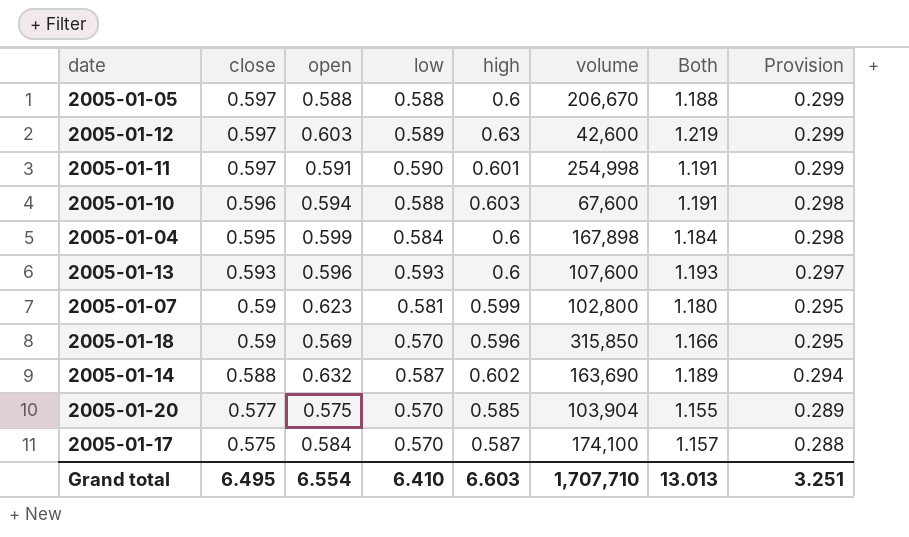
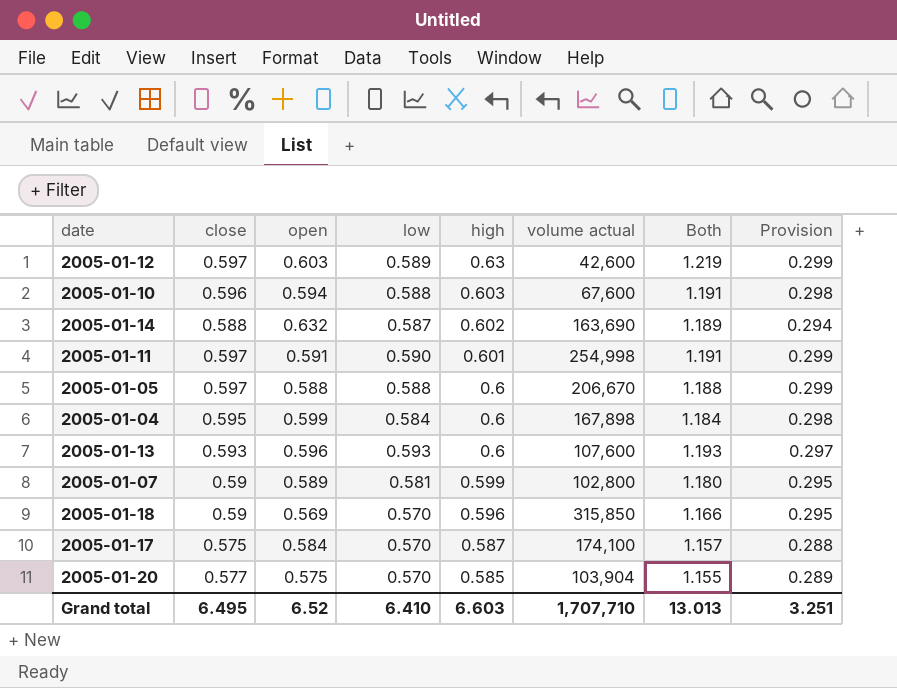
row order: close descending -> high descending
column name: volume -> volume actual
2005-01-07 | open: 0.623 -> 0.589
Grand total | open: 6.554 -> 6.52

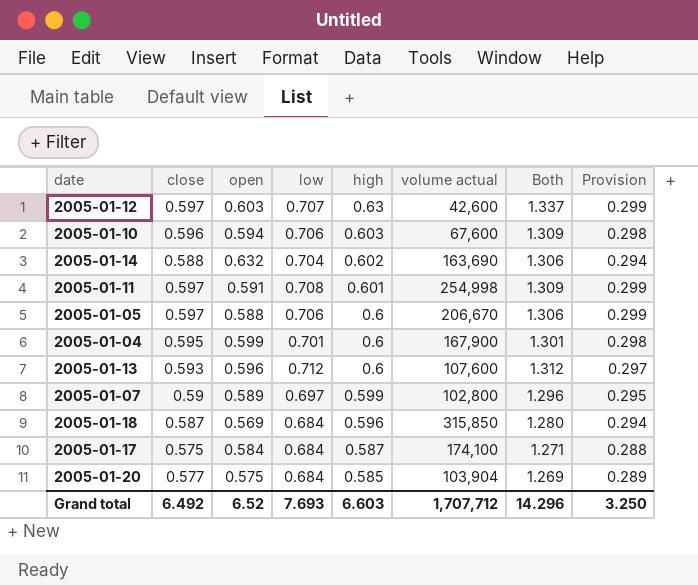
2005-01-12 | low: 0.589 -> 0.707
2005-01-12 | Both: 1.219 -> 1.337
2005-01-10 | low: 0.588 -> 0.706
2005-01-10 | Both: 1.191 -> 1.309
2005-01-14 | low: 0.587 -> 0.704
2005-01-14 | Both: 1.189 -> 1.306
2005-01-11 | low: 0.590 -> 0.708
2005-01-11 | Both: 1.191 -> 1.309
2005-01-05 | low: 0.588 -> 0.706
2005-01-05 | Both: 1.188 -> 1.306
2005-01-04 | low: 0.584 -> 0.701
2005-01-04 | volume actual: 167,898 -> 167,900
2005-01-04 | Both: 1.184 -> 1.301
2005-01-13 | low: 0.593 -> 0.712
2005-01-13 | Both: 1.193 -> 1.312
2005-01-07 | low: 0.581 -> 0.697
2005-01-07 | Both: 1.180 -> 1.296
2005-01-18 | close: 0.59 -> 0.587
2005-01-18 | low: 0.570 -> 0.684
2005-01-18 | Both: 1.166 -> 1.280
2005-01-18 | Provision: 0.295 -> 0.294
2005-01-17 | low: 0.570 -> 0.684
2005-01-17 | Both: 1.157 -> 1.271
2005-01-20 | low: 0.570 -> 0.684
2005-01-20 | Both: 1.155 -> 1.269
Grand total | close: 6.495 -> 6.492
Grand total | low: 6.410 -> 7.693
Grand total | volume actual: 1,707,710 -> 1,707,712
Grand total | Both: 13.013 -> 14.296
Grand total | Provision: 3.251 -> 3.250

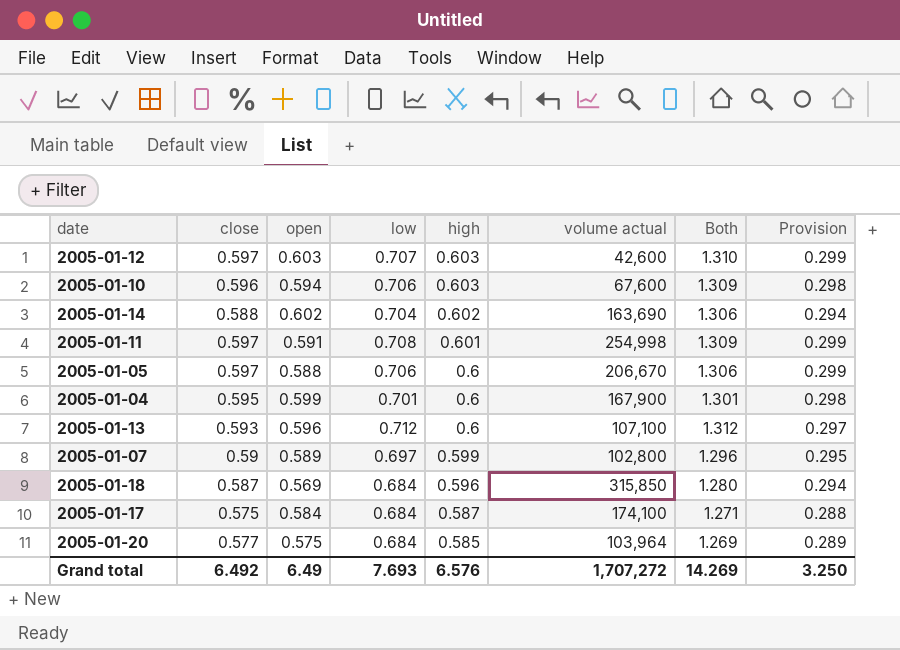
2005-01-12 | high: 0.63 -> 0.603
2005-01-12 | Both: 1.337 -> 1.310
2005-01-14 | open: 0.632 -> 0.602
2005-01-13 | volume actual: 107,600 -> 107,100
2005-01-20 | volume actual: 103,904 -> 103,964
Grand total | open: 6.52 -> 6.49
Grand total | high: 6.603 -> 6.576
Grand total | volume actual: 1,707,712 -> 1,707,272
Grand total | Both: 14.296 -> 14.269

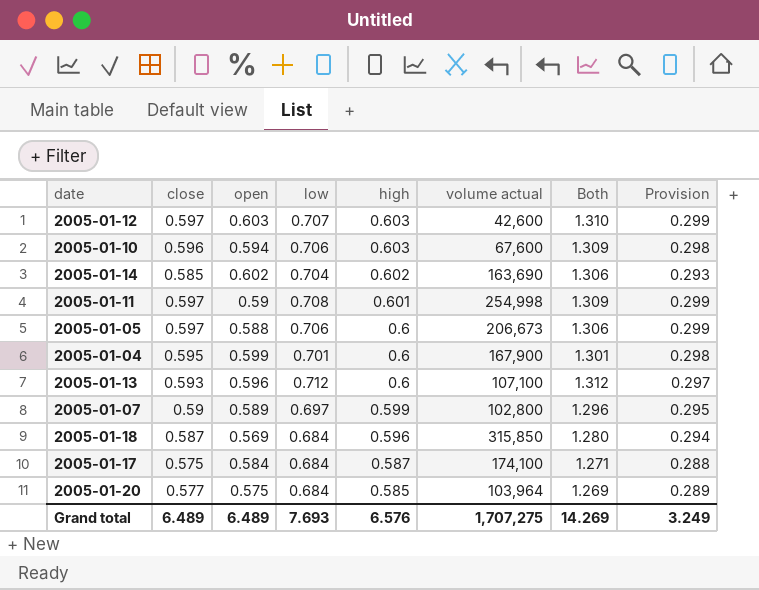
2005-01-14 | close: 0.588 -> 0.585
2005-01-14 | Provision: 0.294 -> 0.293
2005-01-11 | open: 0.591 -> 0.59
2005-01-05 | volume actual: 206,670 -> 206,673
Grand total | close: 6.492 -> 6.489
Grand total | open: 6.49 -> 6.489
Grand total | volume actual: 1,707,272 -> 1,707,275
Grand total | Provision: 3.250 -> 3.249

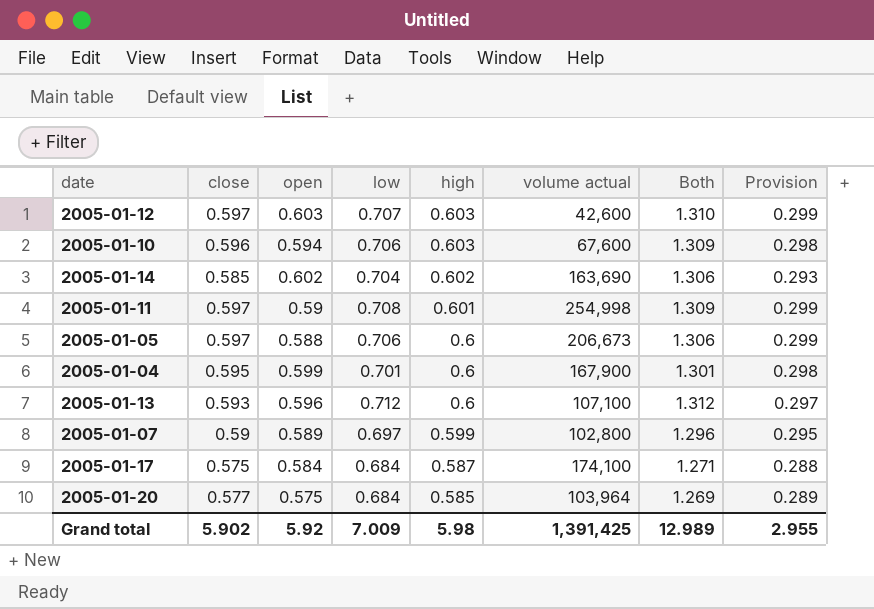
row 2005-01-18: 0.587 | 0.569 | 0.684 | 0.596 | 315,850 | 1.280 | 0.294 -> none
Grand total | close: 6.489 -> 5.902
Grand total | open: 6.489 -> 5.92
Grand total | low: 7.693 -> 7.009
Grand total | high: 6.576 -> 5.98
Grand total | volume actual: 1,707,275 -> 1,391,425
Grand total | Both: 14.269 -> 12.989
Grand total | Provision: 3.249 -> 2.955

